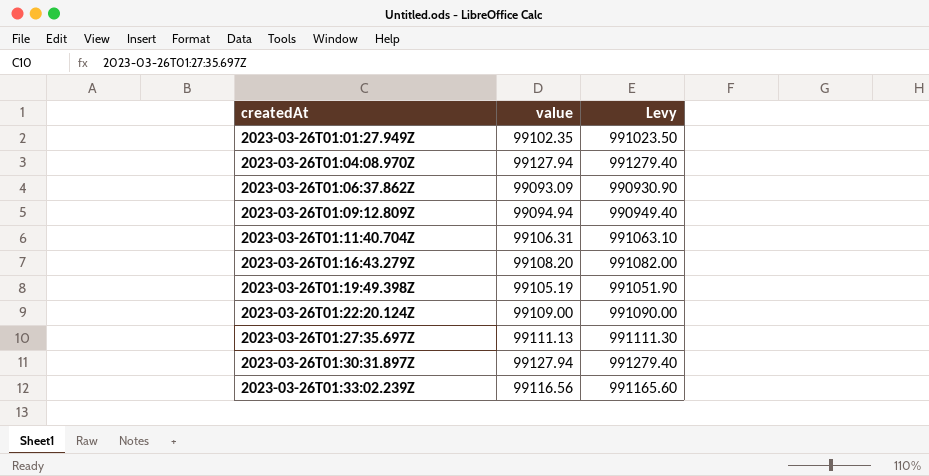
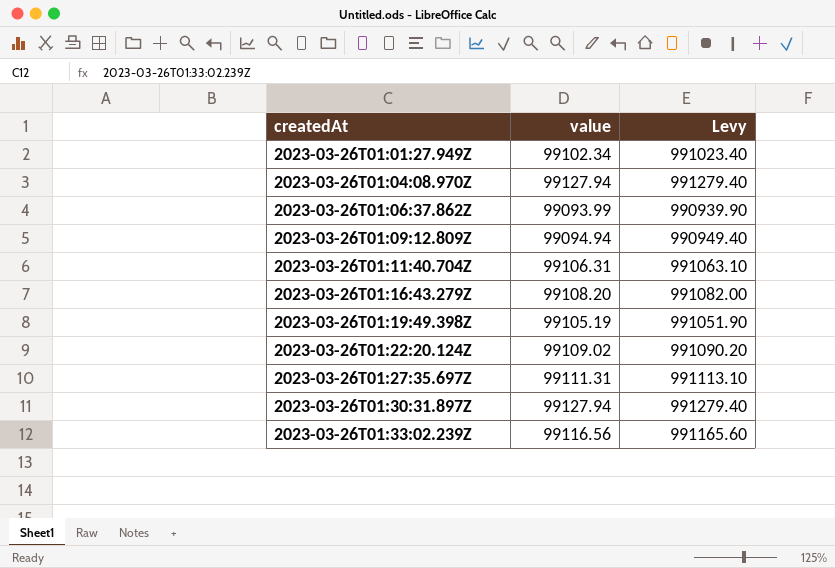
2023-03-26T01:01:27.949Z | value: 99102.35 -> 99102.34
2023-03-26T01:01:27.949Z | Levy: 991023.50 -> 991023.40
2023-03-26T01:06:37.862Z | value: 99093.09 -> 99093.99
2023-03-26T01:06:37.862Z | Levy: 990930.90 -> 990939.90
2023-03-26T01:22:20.124Z | value: 99109.00 -> 99109.02
2023-03-26T01:22:20.124Z | Levy: 991090.00 -> 991090.20
2023-03-26T01:27:35.697Z | value: 99111.13 -> 99111.31
2023-03-26T01:27:35.697Z | Levy: 991111.30 -> 991113.10

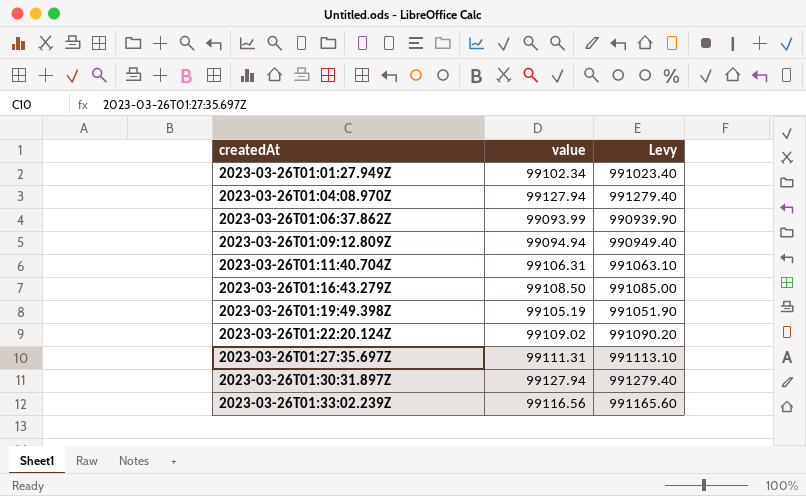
2023-03-26T01:16:43.279Z | value: 99108.20 -> 99108.50
2023-03-26T01:16:43.279Z | Levy: 991082.00 -> 991085.00

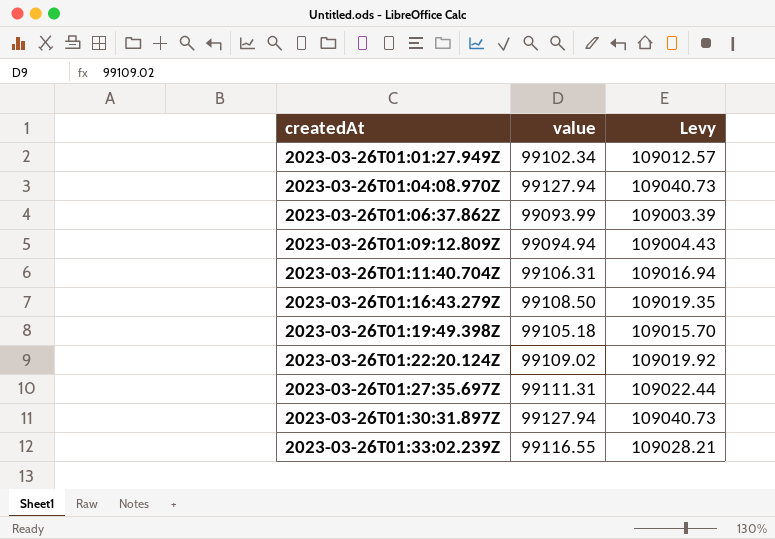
column Levy | formula: [value] * 10 -> [value] * 1.1
2023-03-26T01:19:49.398Z | value: 99105.19 -> 99105.18
2023-03-26T01:33:02.239Z | value: 99116.56 -> 99116.55

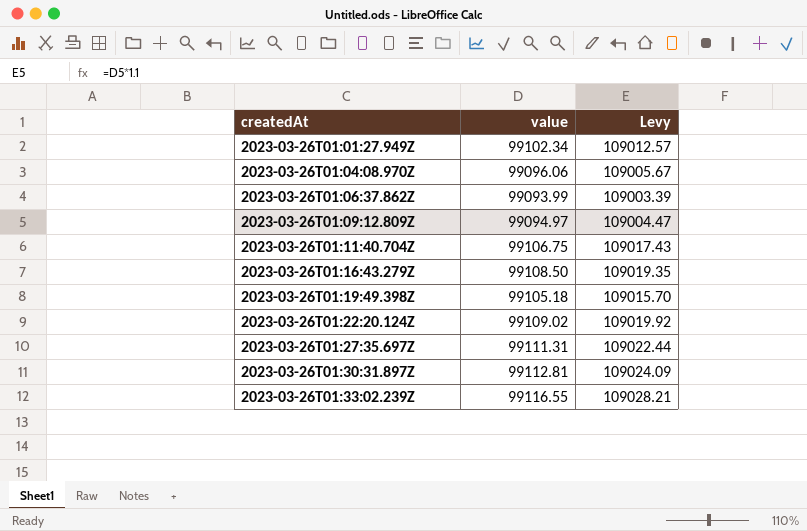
2023-03-26T01:04:08.970Z | value: 99127.94 -> 99096.06
2023-03-26T01:04:08.970Z | Levy: 109040.73 -> 109005.67
2023-03-26T01:09:12.809Z | value: 99094.94 -> 99094.97
2023-03-26T01:09:12.809Z | Levy: 109004.43 -> 109004.47
2023-03-26T01:11:40.704Z | value: 99106.31 -> 99106.75
2023-03-26T01:11:40.704Z | Levy: 109016.94 -> 109017.43
2023-03-26T01:30:31.897Z | value: 99127.94 -> 99112.81
2023-03-26T01:30:31.897Z | Levy: 109040.73 -> 109024.09

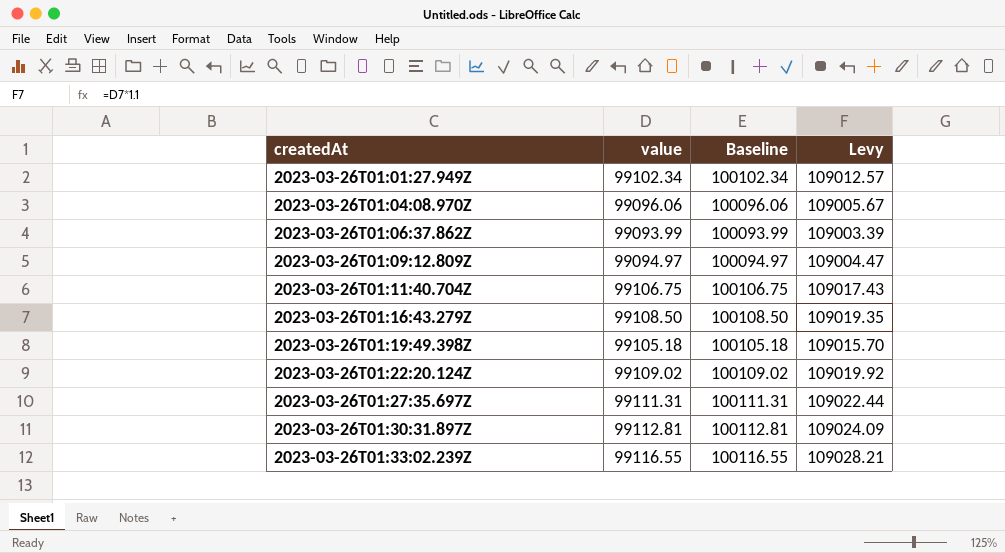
column Baseline | formula: none -> [value] + 1000

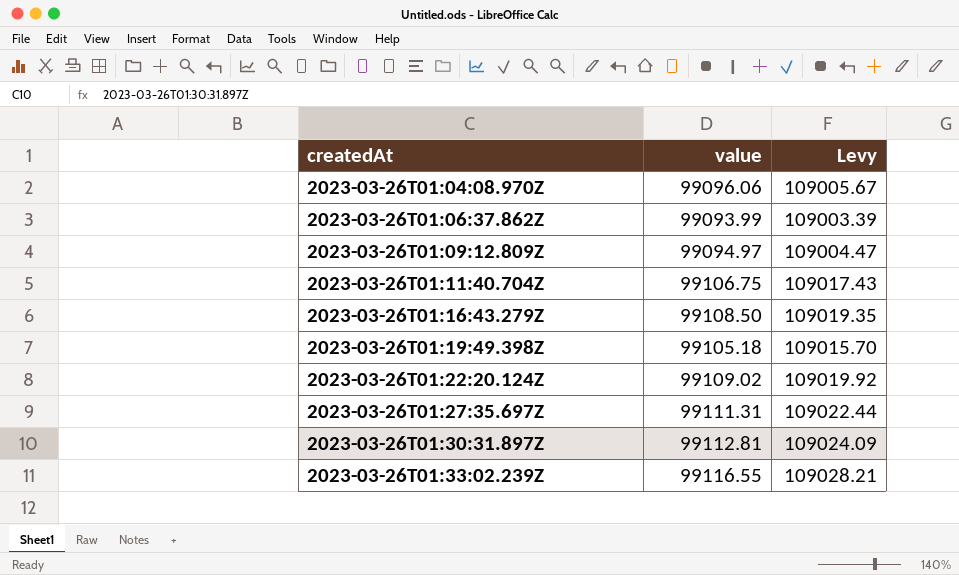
column Baseline | formula: [value] + 1000 -> none
row 2023-03-26T01:01:27.949Z: 99102.34 | 100102.34 | 109012.57 -> none

